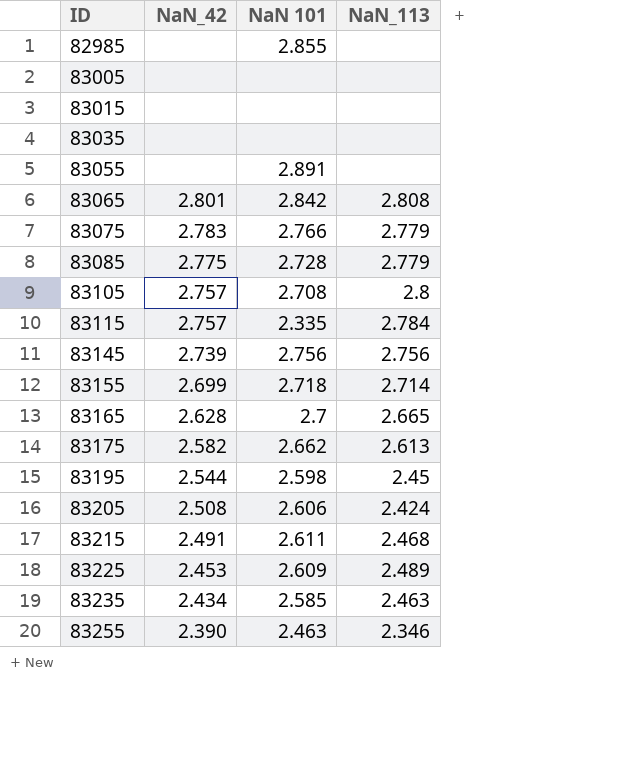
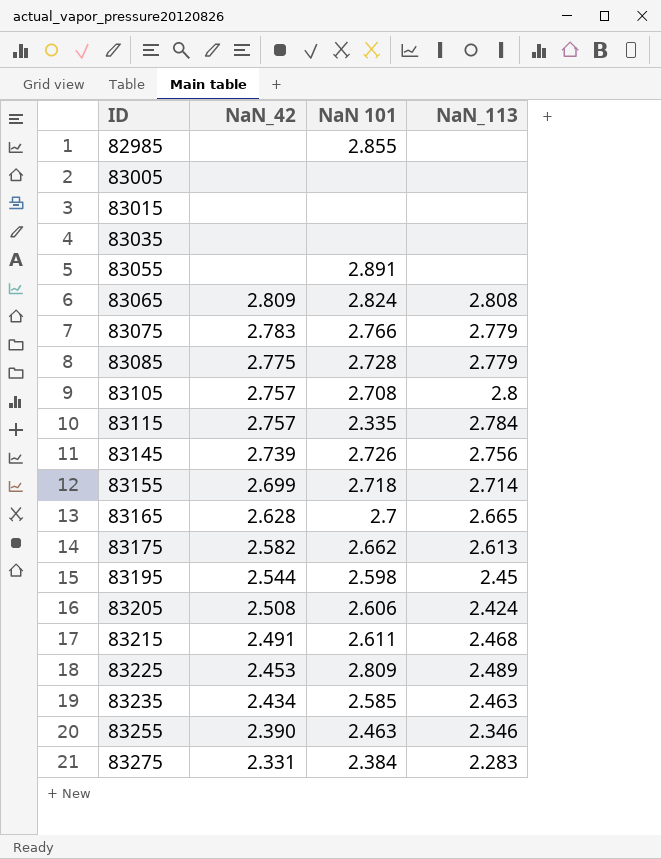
83065 | NaN_42: 2.801 -> 2.809
83065 | NaN 101: 2.842 -> 2.824
83145 | NaN 101: 2.756 -> 2.726
83225 | NaN 101: 2.609 -> 2.809
row 83275: none -> 2.331 | 2.384 | 2.283

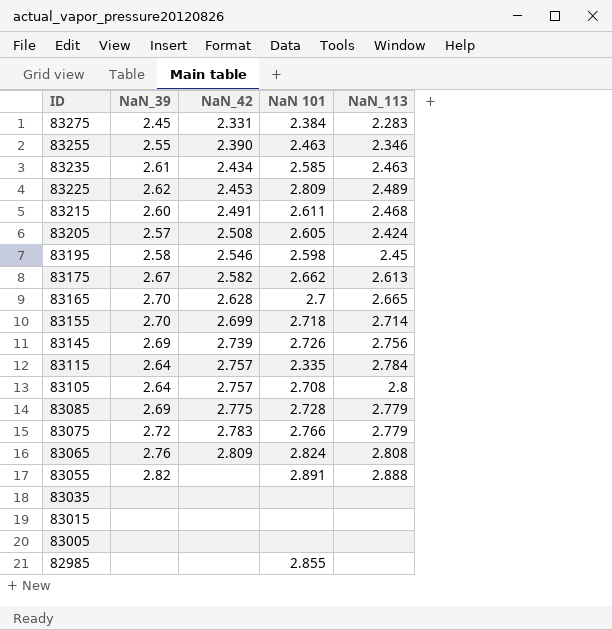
row order: ID ascending -> ID descending
column NaN_39 | position: none -> 2
83205 | NaN 101: 2.606 -> 2.605
83195 | NaN_42: 2.544 -> 2.546
83055 | NaN_113: none -> 2.888

